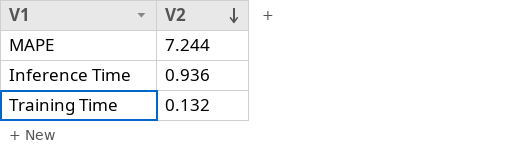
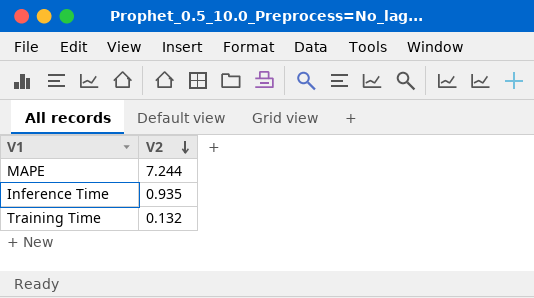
Inference Time | V2: 0.936 -> 0.935

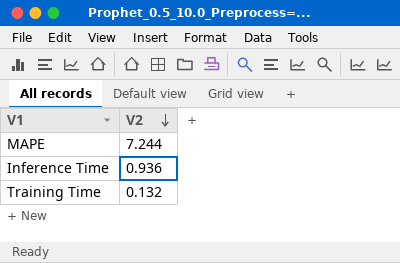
Inference Time | V2: 0.935 -> 0.936

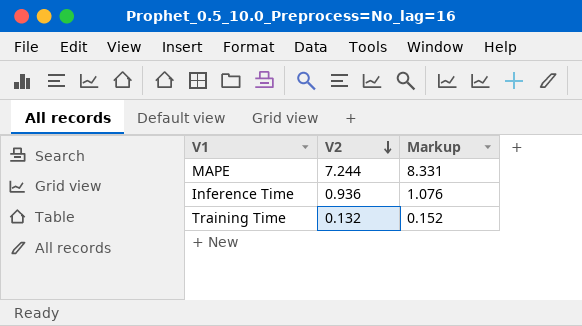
column Markup | formula: none -> [V2] * 1.15

